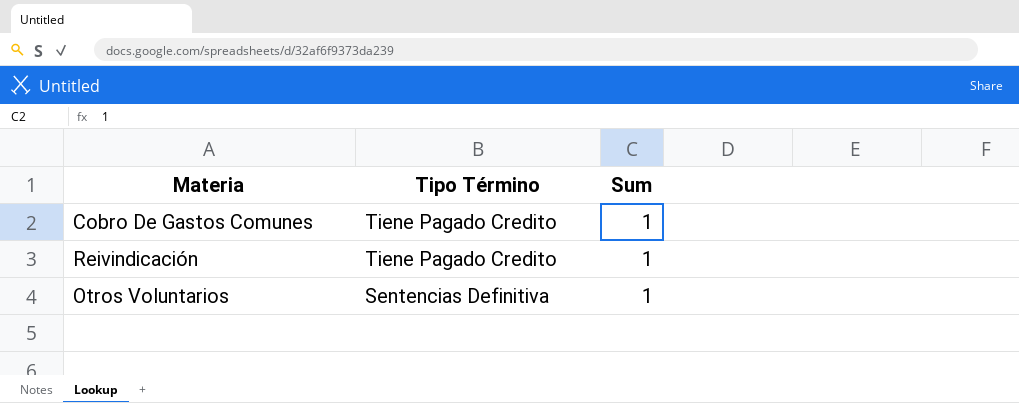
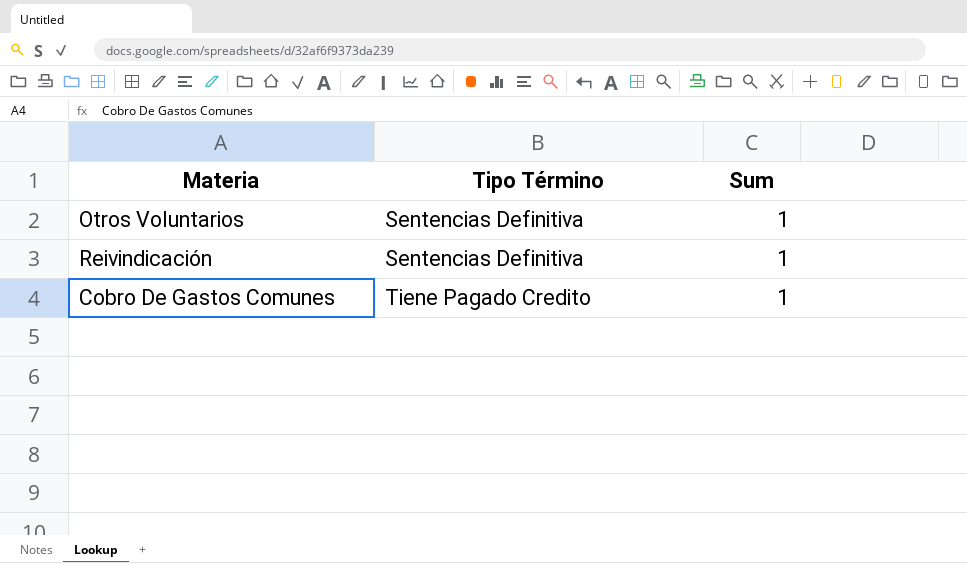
row order: Tipo Término descending -> Tipo Término ascending
Reivindicación | Tipo Término: Tiene Pagado Credito -> Sentencias Definitiva

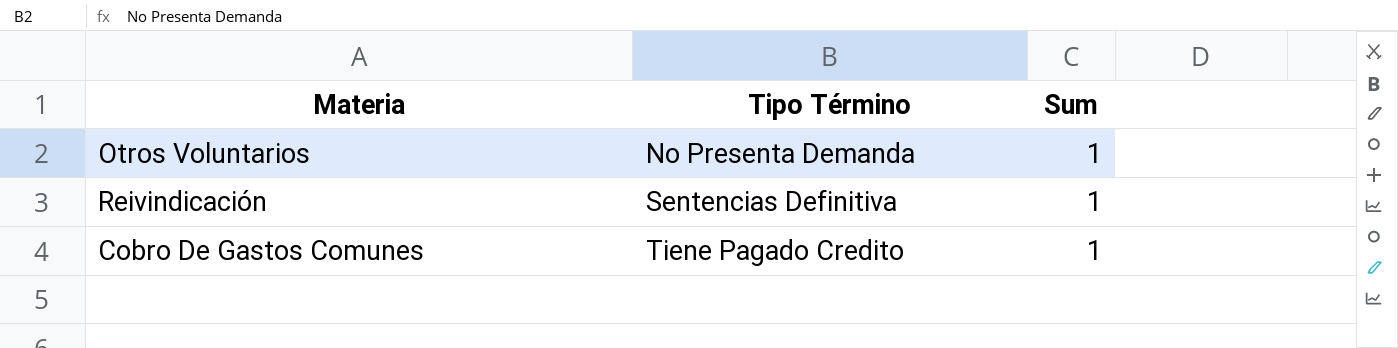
Otros Voluntarios | Tipo Término: Sentencias Definitiva -> No Presenta Demanda

